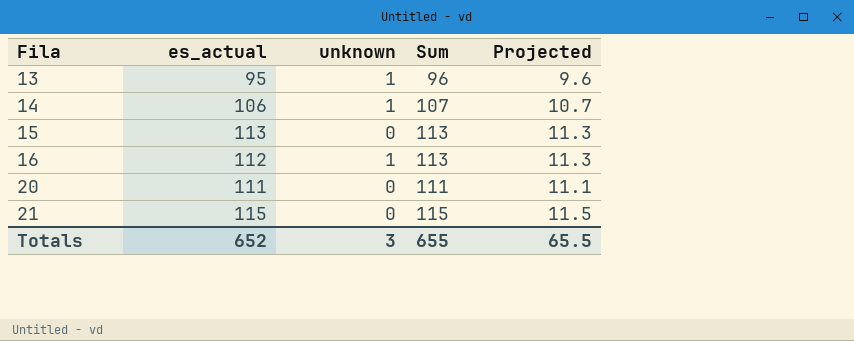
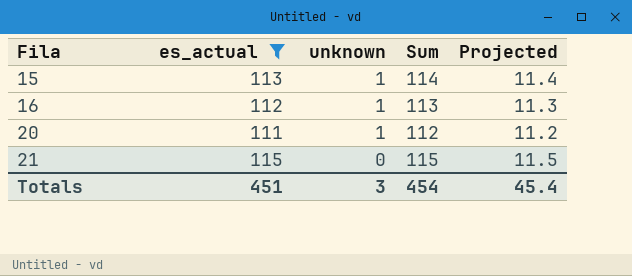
filter: none -> es_actual >= 111
15 | unknown: 0 -> 1
15 | Sum: 113 -> 114
15 | Projected: 11.3 -> 11.4
20 | unknown: 0 -> 1
20 | Sum: 111 -> 112
20 | Projected: 11.1 -> 11.2
Totals | es_actual: 652 -> 451
Totals | Sum: 655 -> 454
Totals | Projected: 65.5 -> 45.4

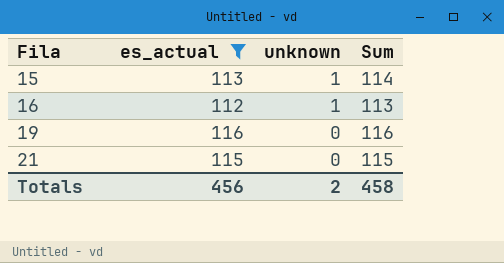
column Projected | formula: [Sum] * 0.1 -> none
row 20: 111 | 1 | 112 | 11.2 -> none
row 19: none -> 116 | 0 | 116
Totals | es_actual: 451 -> 456
Totals | unknown: 3 -> 2
Totals | Sum: 454 -> 458

